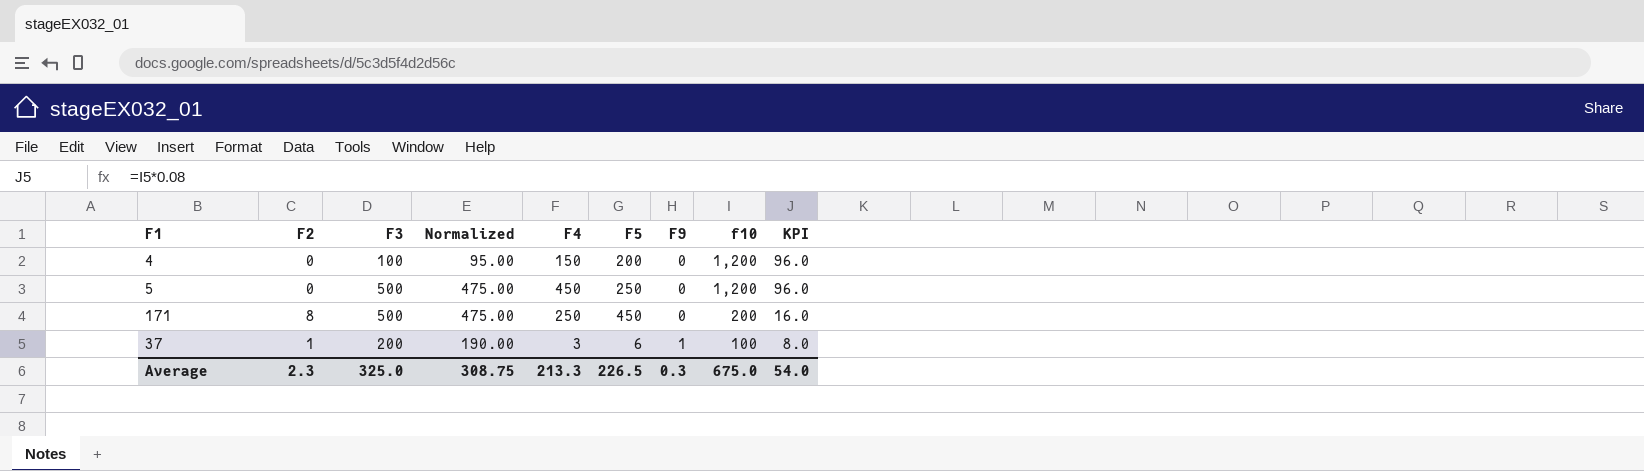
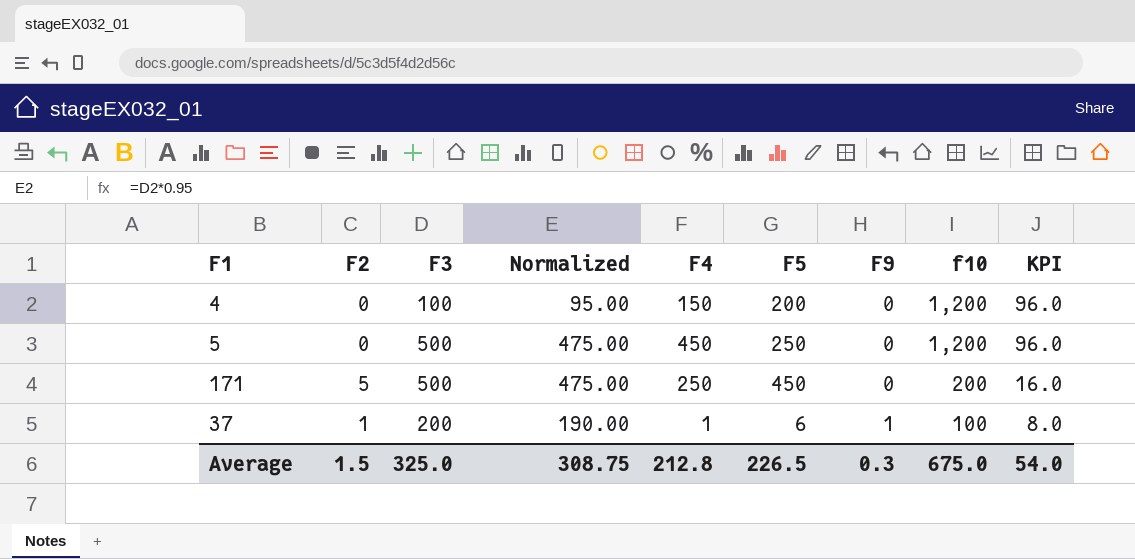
171 | F2: 8 -> 5
37 | F4: 3 -> 1
Average | F2: 2.3 -> 1.5
Average | F4: 213.3 -> 212.8

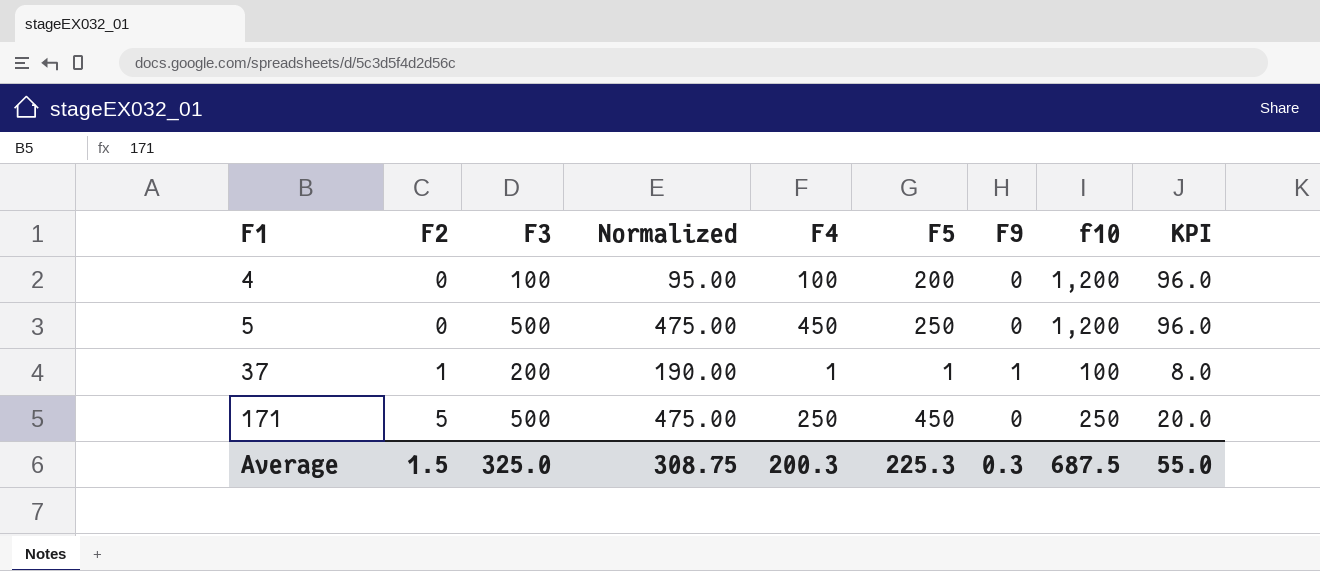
row order: F9 ascending -> F1 ascending
4 | F4: 150 -> 100
37 | F5: 6 -> 1
171 | f10: 200 -> 250
171 | KPI: 16.0 -> 20.0
Average | F4: 212.8 -> 200.3
Average | F5: 226.5 -> 225.3
Average | f10: 675.0 -> 687.5
Average | KPI: 54.0 -> 55.0

